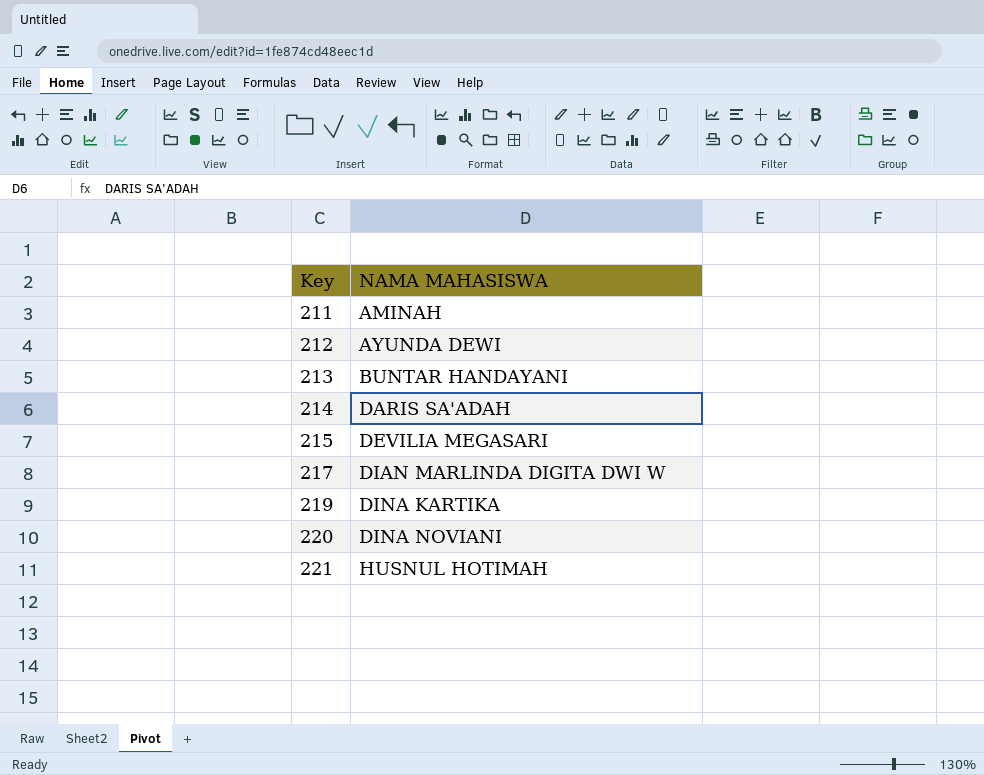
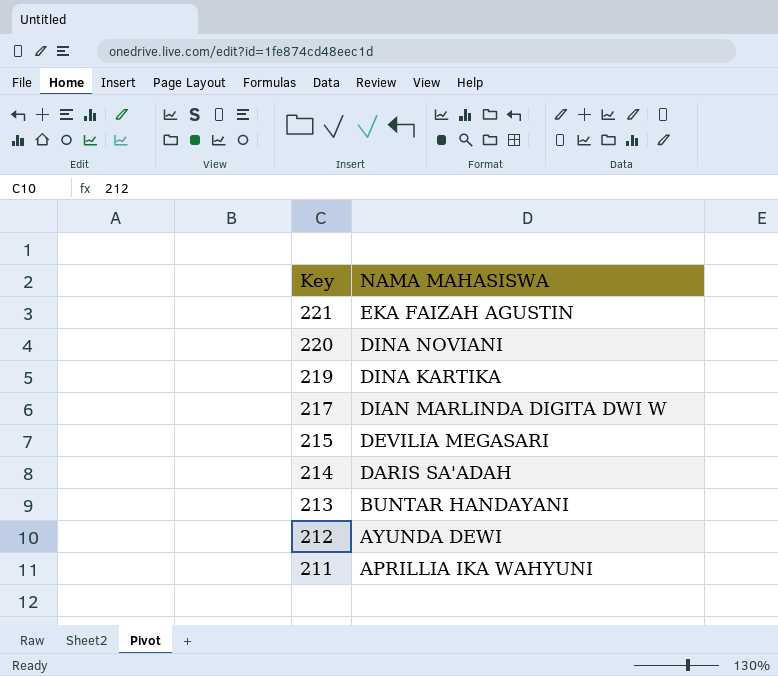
row order: Key ascending -> Key descending
221 | NAMA MAHASISWA: HUSNUL HOTIMAH -> EKA FAIZAH AGUSTIN
211 | NAMA MAHASISWA: AMINAH -> APRILLIA IKA WAHYUNI

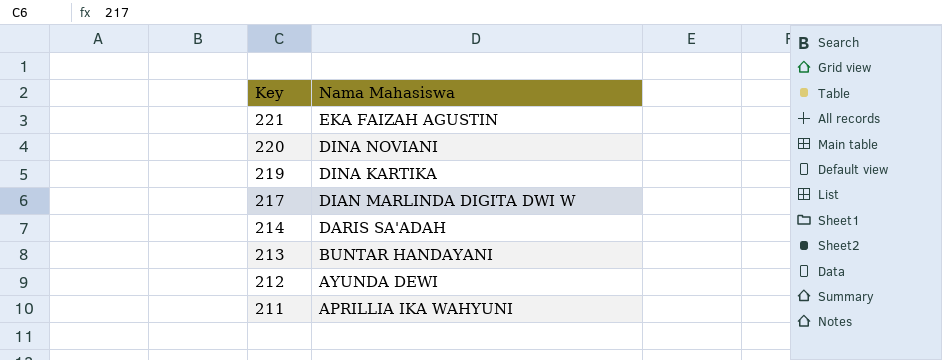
column name: NAMA MAHASISWA -> Nama Mahasiswa
row 215: DEVILIA MEGASARI -> none

